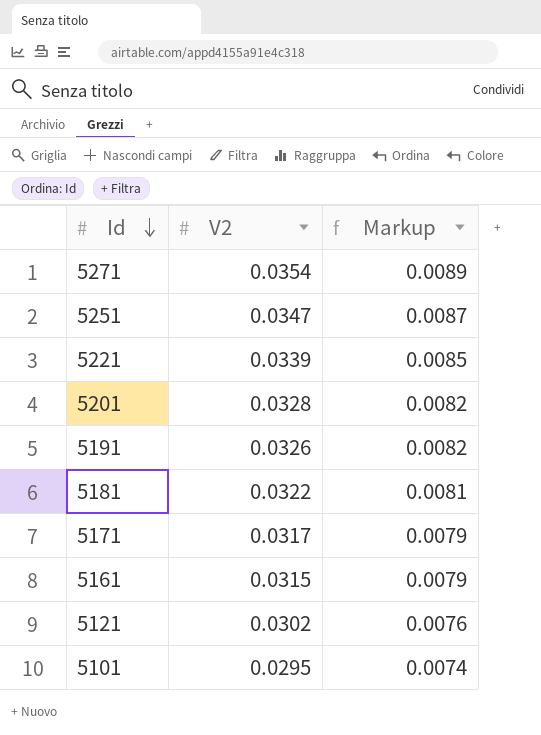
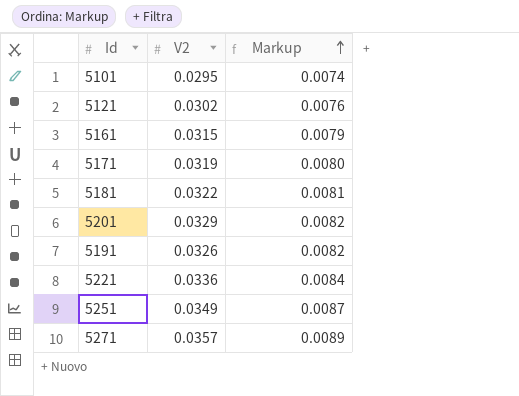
row order: Id descending -> Markup ascending
5171 | V2: 0.0317 -> 0.0319
5171 | Markup: 0.0079 -> 0.0080
5201 | V2: 0.0328 -> 0.0329
5221 | V2: 0.0339 -> 0.0336
5221 | Markup: 0.0085 -> 0.0084
5251 | V2: 0.0347 -> 0.0349
5271 | V2: 0.0354 -> 0.0357

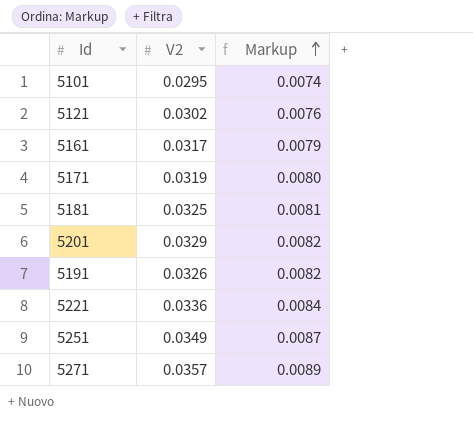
5161 | V2: 0.0315 -> 0.0317
5181 | V2: 0.0322 -> 0.0325

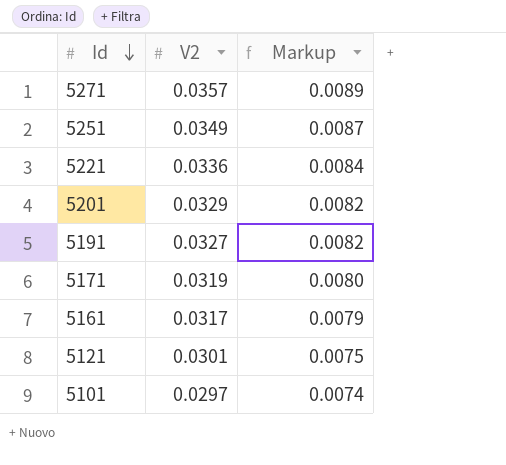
row order: Markup ascending -> Id descending
row 5181: 0.0325 | 0.0081 -> none
5191 | V2: 0.0326 -> 0.0327
5121 | V2: 0.0302 -> 0.0301
5121 | Markup: 0.0076 -> 0.0075
5101 | V2: 0.0295 -> 0.0297

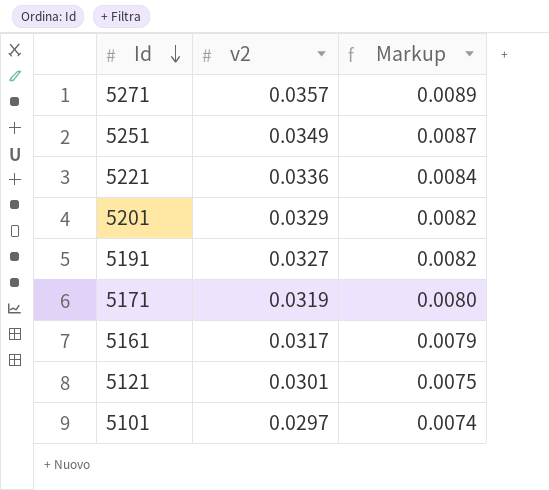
column name: V2 -> v2

